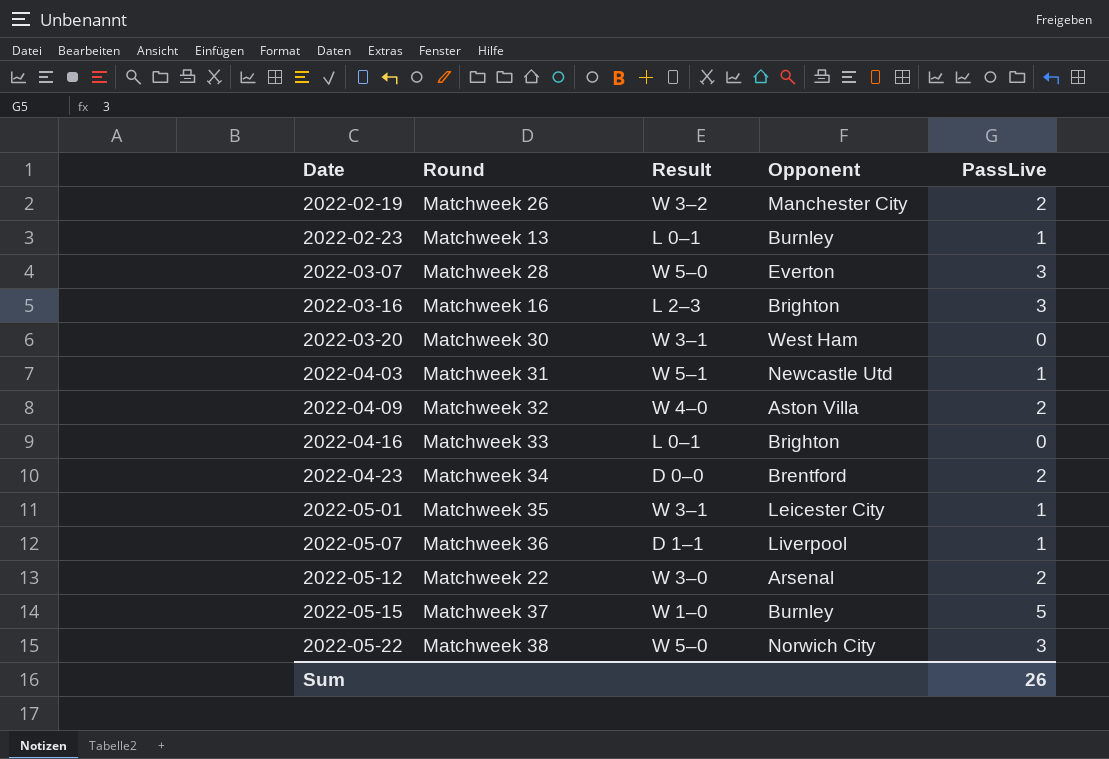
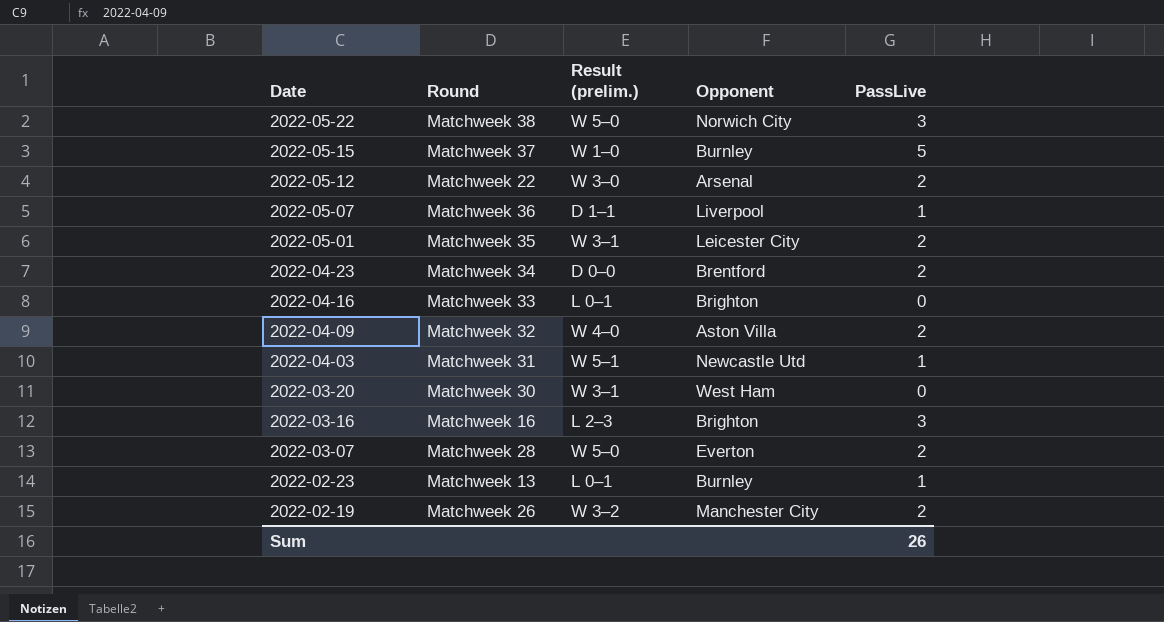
row order: Date ascending -> Date descending
column name: Result -> Result (prelim.)
2022-05-01 | PassLive: 1 -> 2
2022-03-07 | PassLive: 3 -> 2

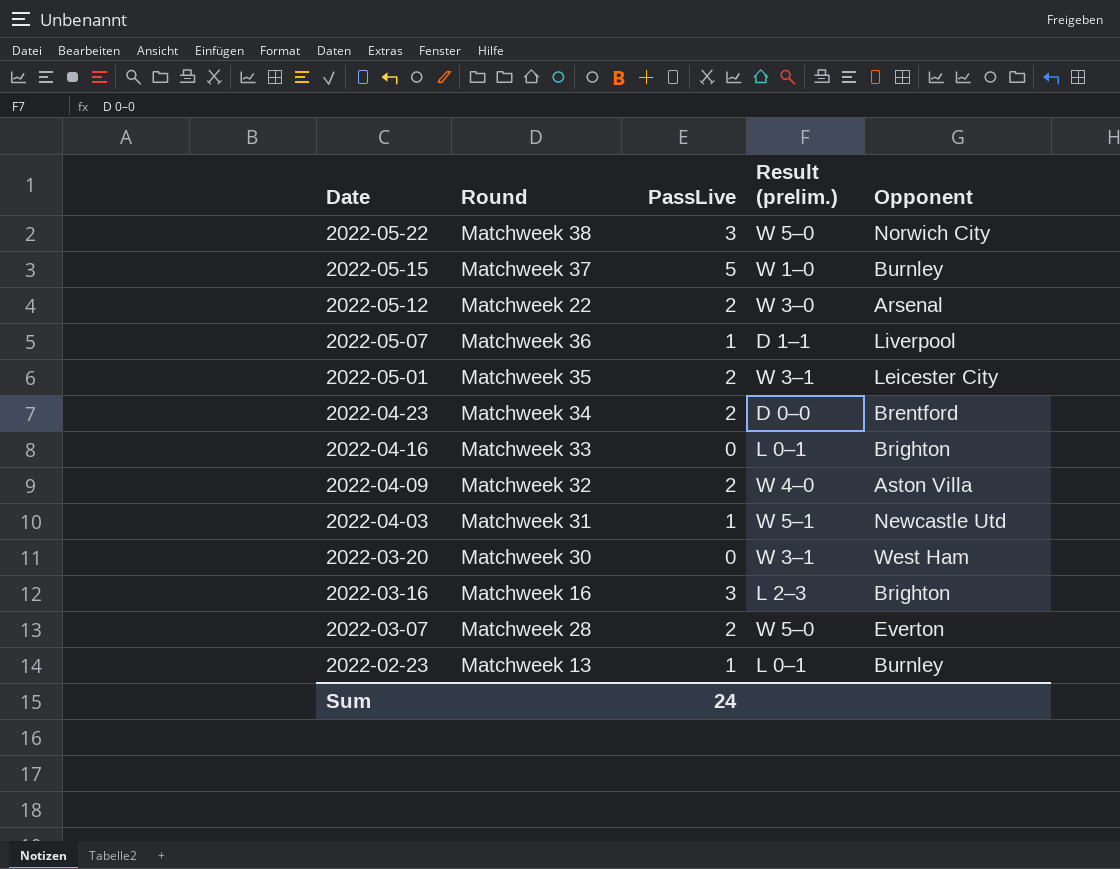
column PassLive | position: 5 -> 3
row 2022-02-19: Matchweek 26 | W 3–2 | Manchester City | 2 -> none
Sum | PassLive: 26 -> 24

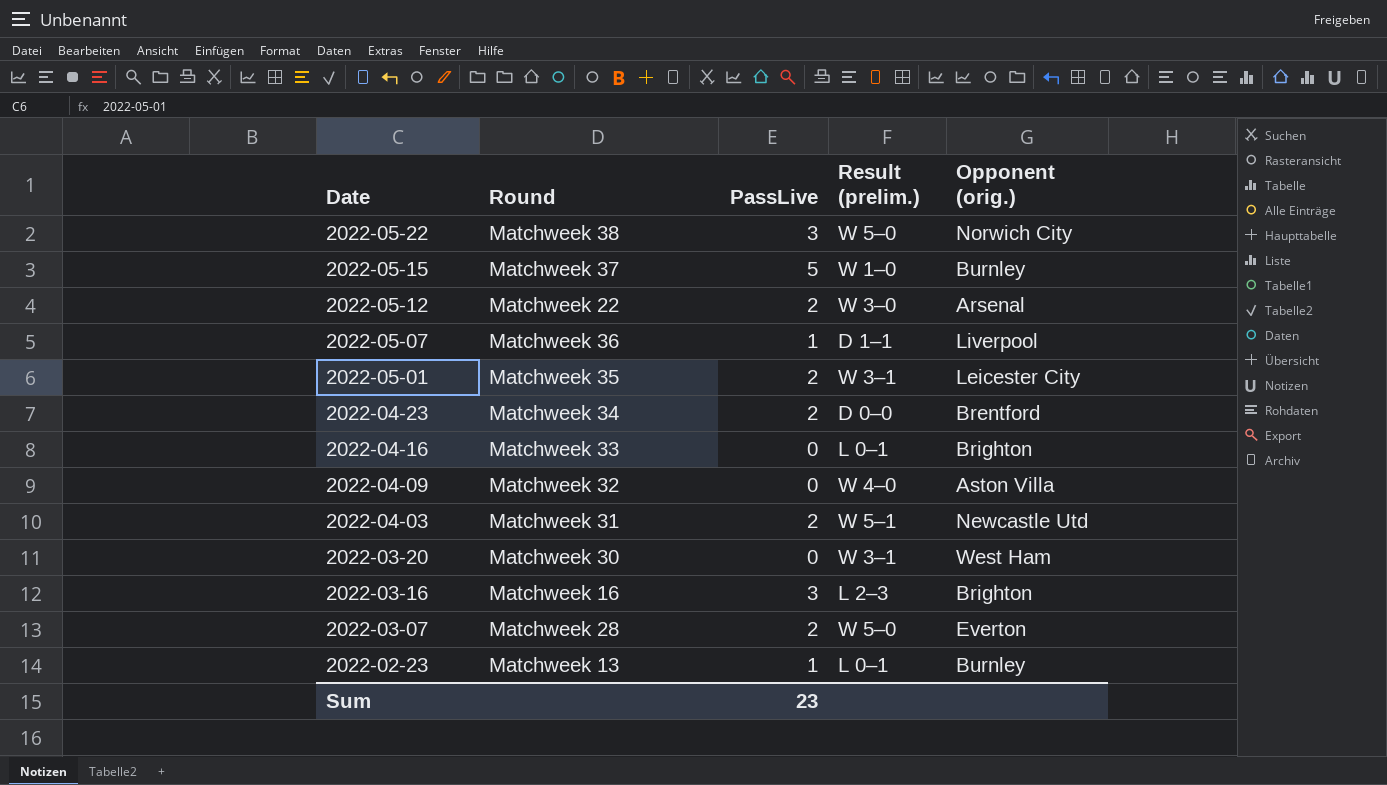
column name: Opponent -> Opponent (orig.)
2022-04-09 | PassLive: 2 -> 0
2022-04-03 | PassLive: 1 -> 2
Sum | PassLive: 24 -> 23

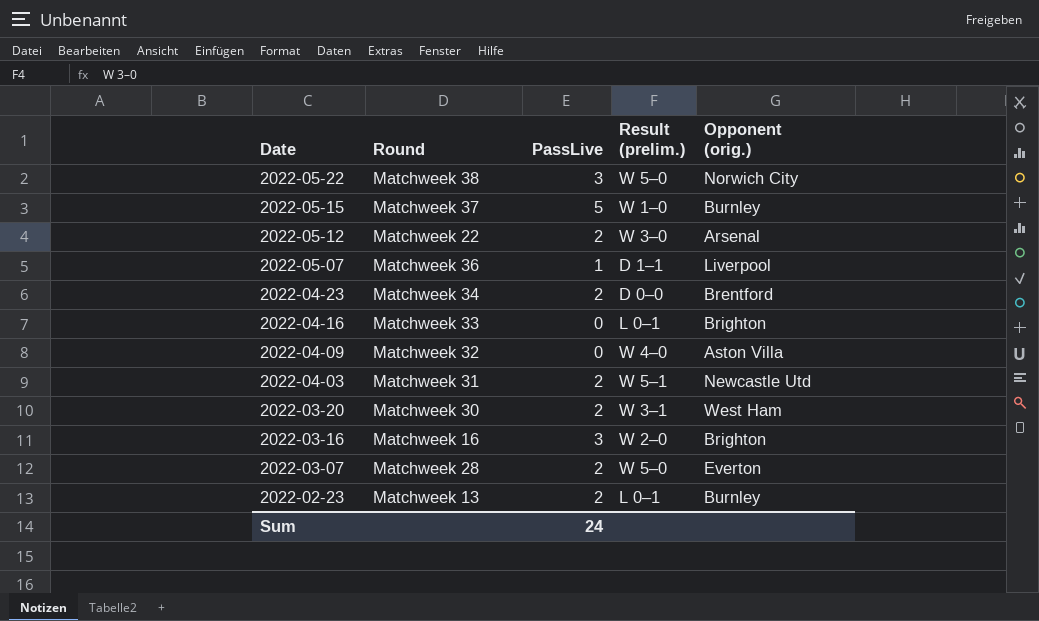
row 2022-05-01: Matchweek 35 | 2 | W 3–1 | Leicester City -> none
2022-03-20 | PassLive: 0 -> 2
2022-03-16 | Result (prelim.): L 2–3 -> W 2–0
2022-02-23 | PassLive: 1 -> 2
Sum | PassLive: 23 -> 24

